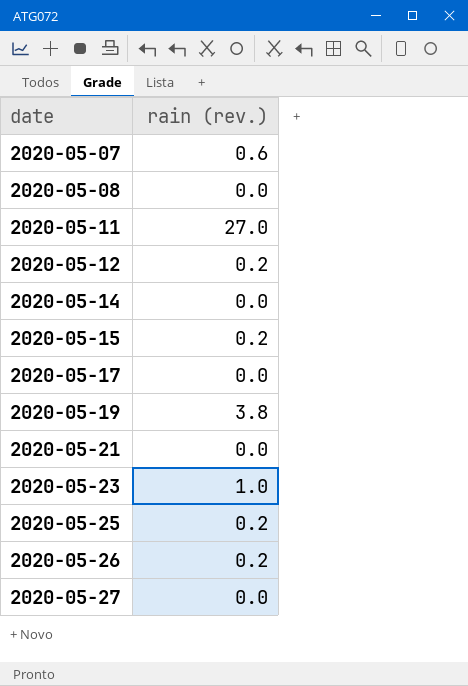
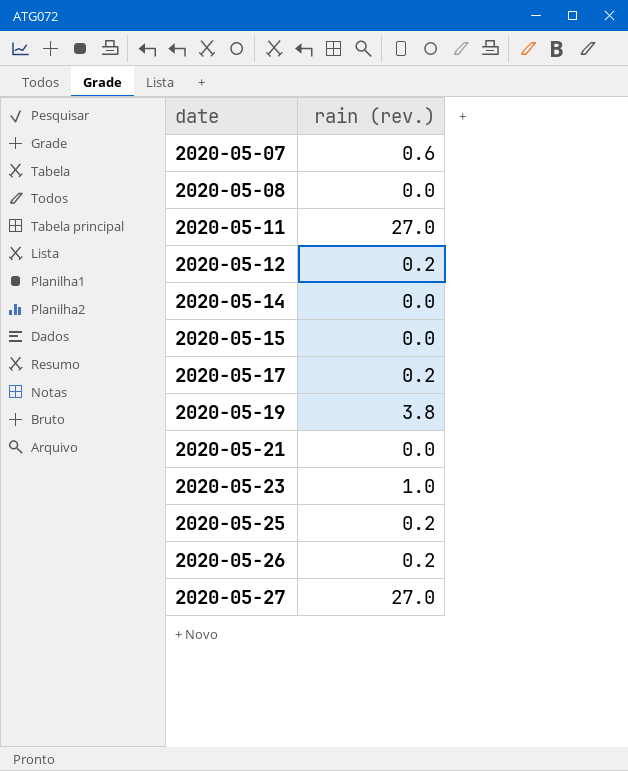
2020-05-15 | rain (rev.): 0.2 -> 0.0
2020-05-17 | rain (rev.): 0.0 -> 0.2
2020-05-27 | rain (rev.): 0.0 -> 27.0

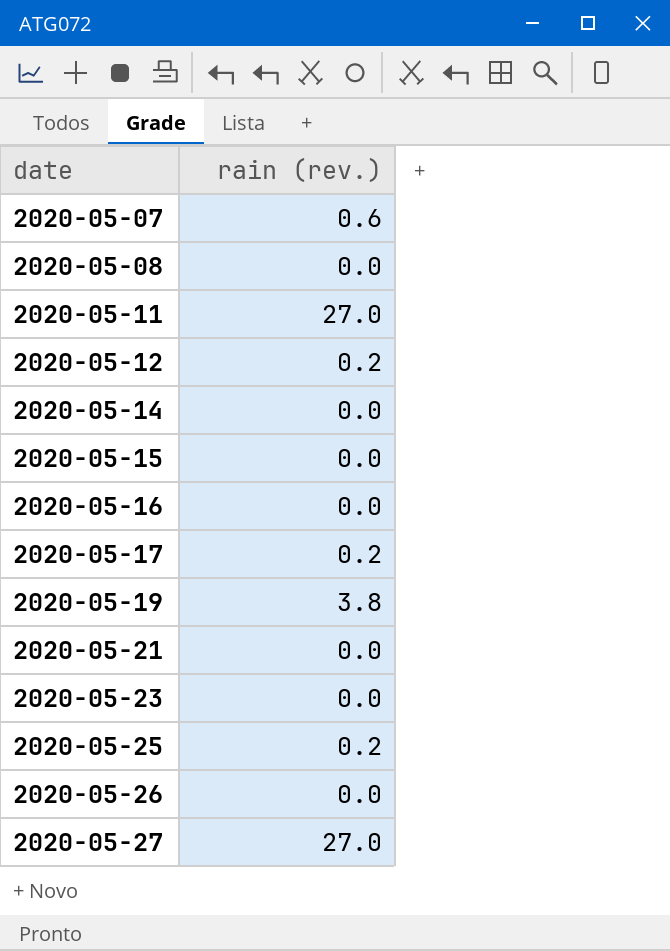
row 2020-05-16: none -> 0.0
2020-05-23 | rain (rev.): 1.0 -> 0.0
2020-05-26 | rain (rev.): 0.2 -> 0.0

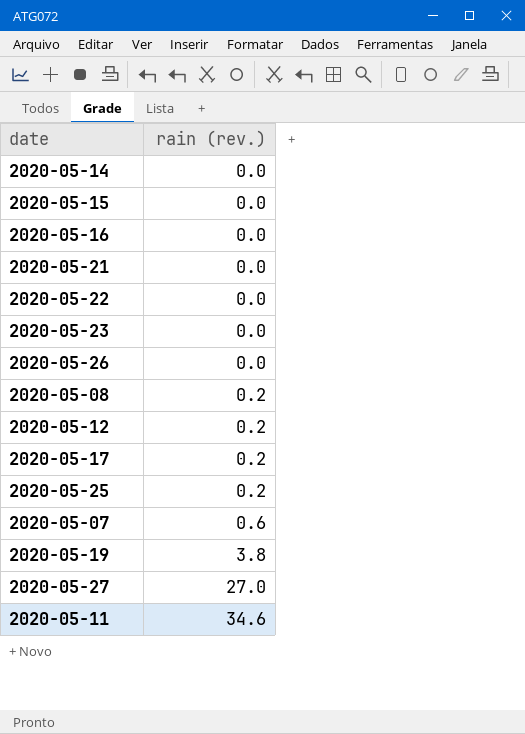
row order: date ascending -> rain (rev.) ascending
row 2020-05-22: none -> 0.0
2020-05-08 | rain (rev.): 0.0 -> 0.2
2020-05-11 | rain (rev.): 27.0 -> 34.6

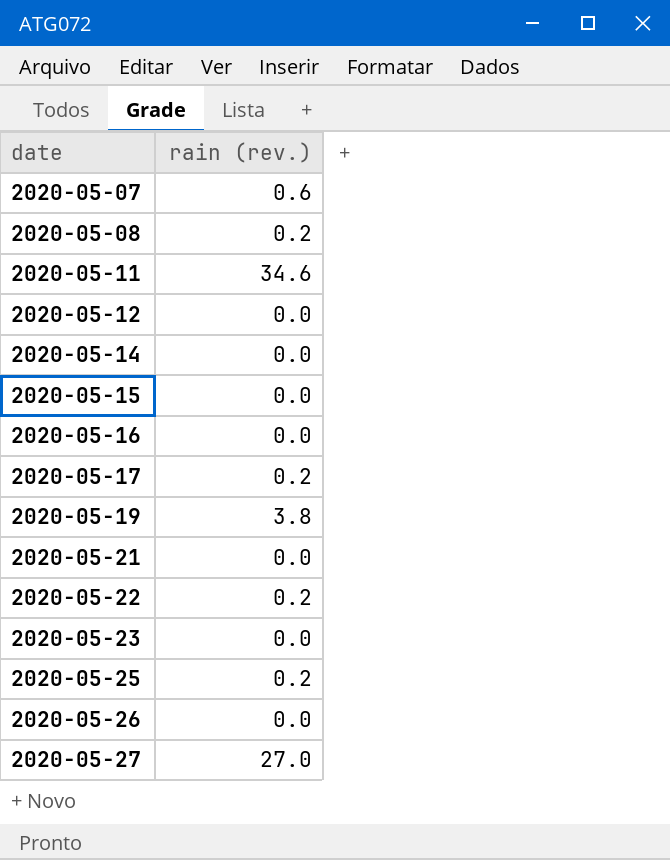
row order: rain (rev.) ascending -> date ascending
2020-05-12 | rain (rev.): 0.2 -> 0.0
2020-05-22 | rain (rev.): 0.0 -> 0.2

